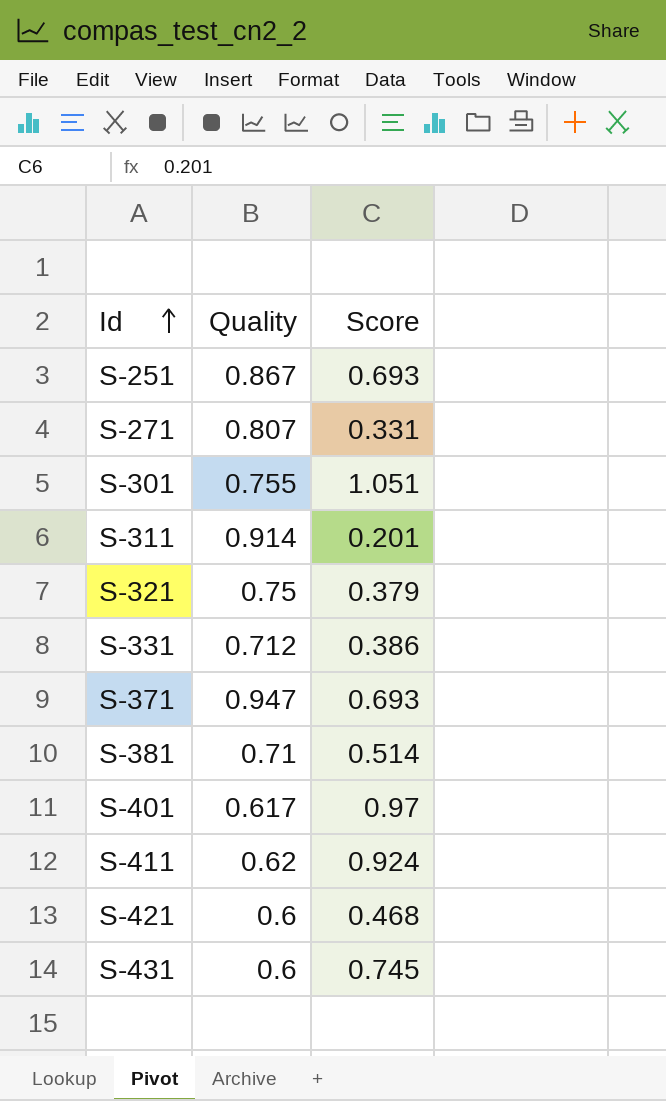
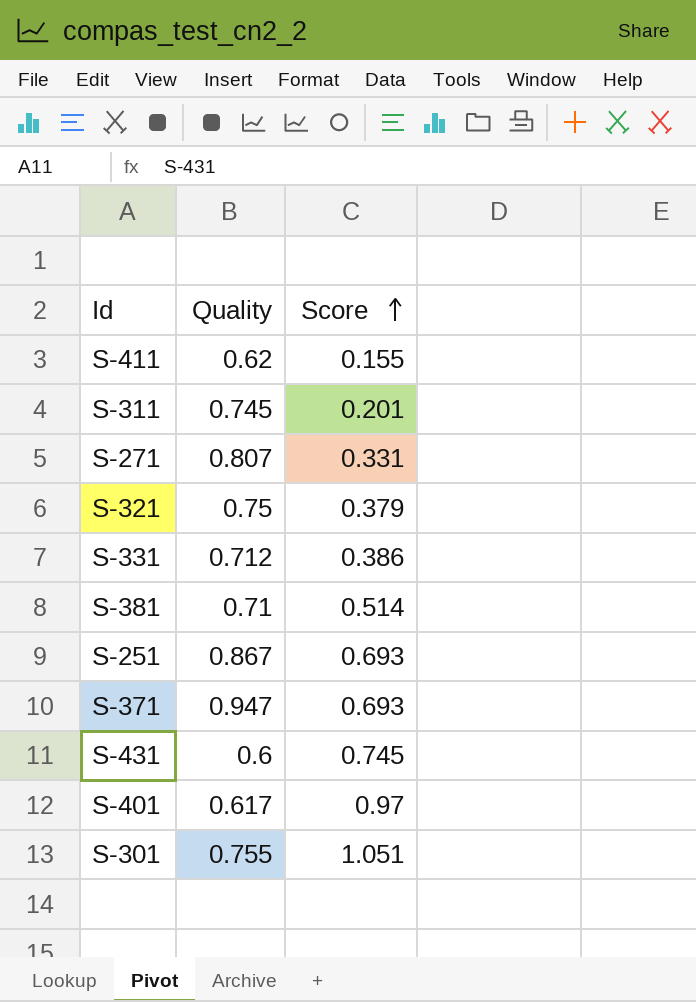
row order: Id ascending -> Score ascending
row S-421: 0.6 | 0.468 -> none
S-411 | Score: 0.924 -> 0.155
S-311 | Quality: 0.914 -> 0.745

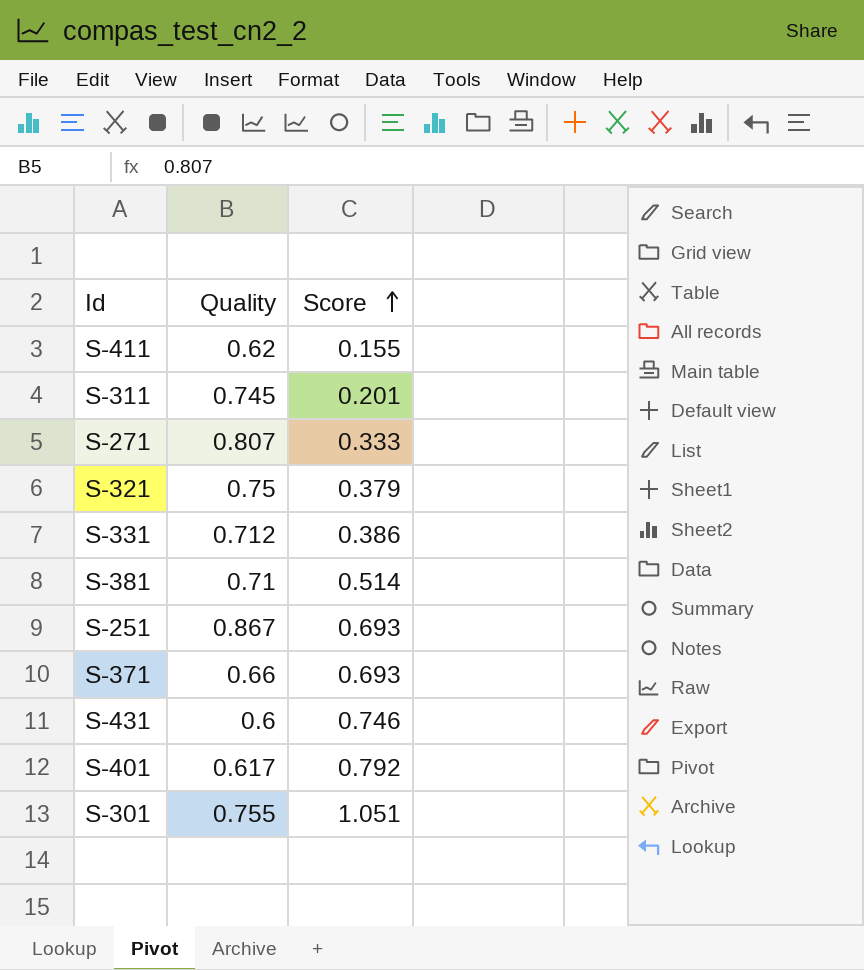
S-271 | Score: 0.331 -> 0.333
S-371 | Quality: 0.947 -> 0.66
S-431 | Score: 0.745 -> 0.746
S-401 | Score: 0.97 -> 0.792

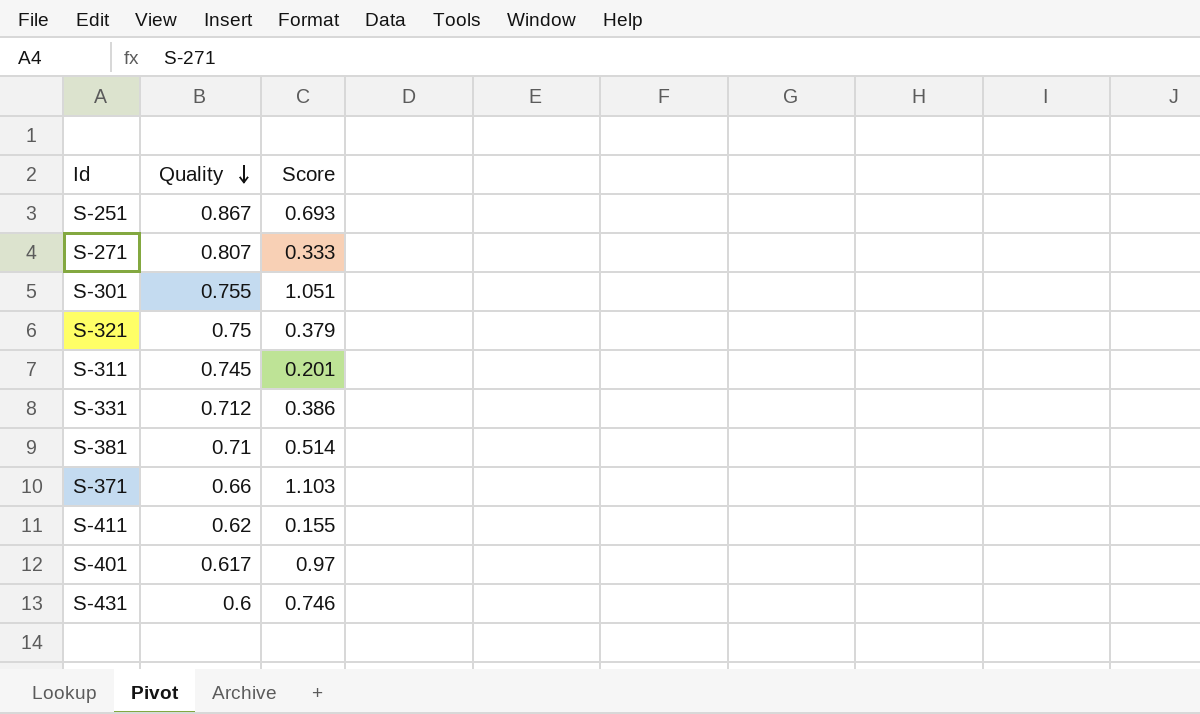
row order: Score ascending -> Quality descending
S-371 | Score: 0.693 -> 1.103
S-401 | Score: 0.792 -> 0.97

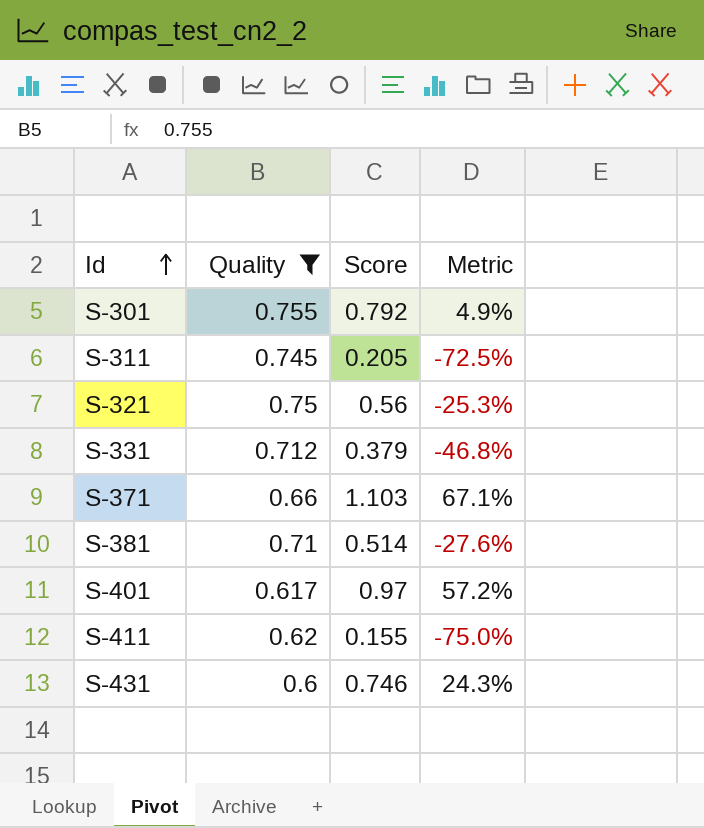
filter: none -> Quality <= 0.755
row order: Quality descending -> Id ascending
column Metric | formula: none -> ([Score] - [Quality]) / [Quality]
S-301 | Score: 1.051 -> 0.792
S-311 | Score: 0.201 -> 0.205
S-321 | Score: 0.379 -> 0.56
S-331 | Score: 0.386 -> 0.379

